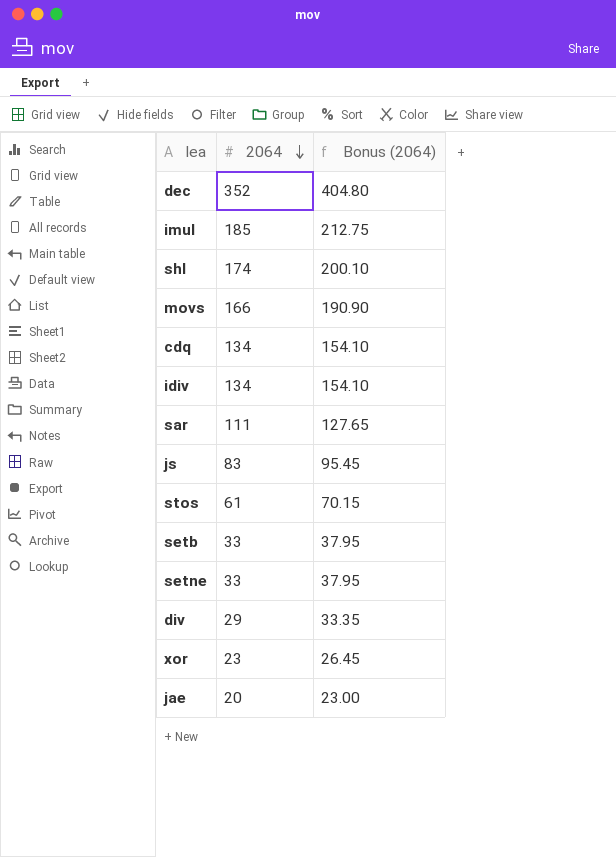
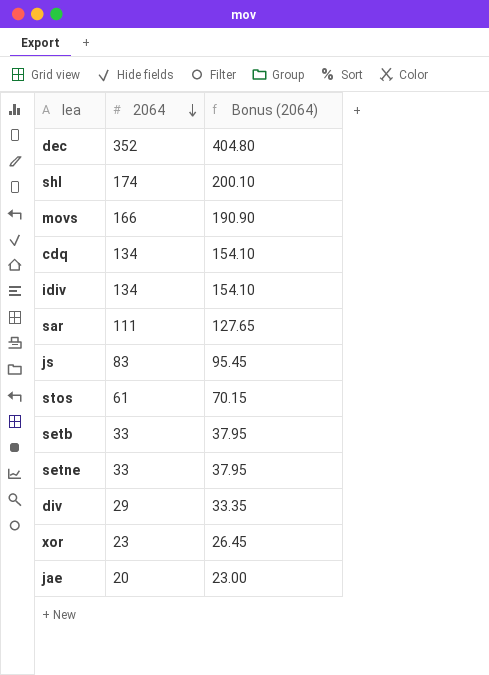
row imul: 185 | 212.75 -> none

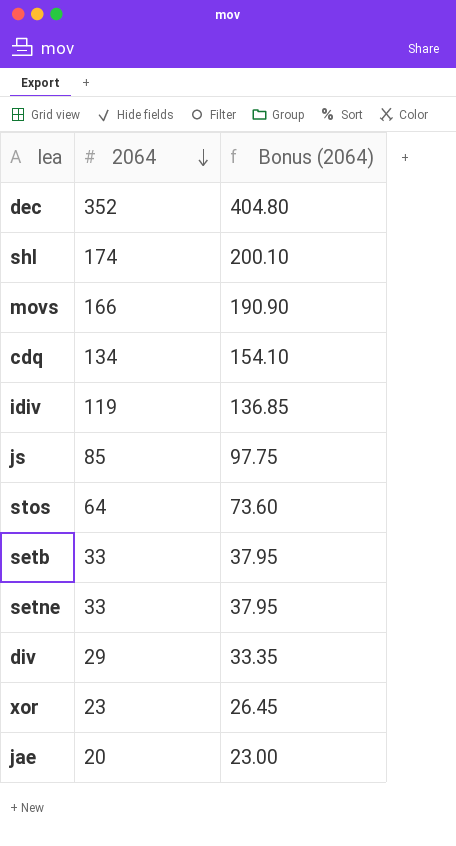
row sar: 111 | 127.65 -> none
idiv | 2064: 134 -> 119
idiv | Bonus (2064): 154.10 -> 136.85
js | 2064: 83 -> 85
js | Bonus (2064): 95.45 -> 97.75
stos | 2064: 61 -> 64
stos | Bonus (2064): 70.15 -> 73.60

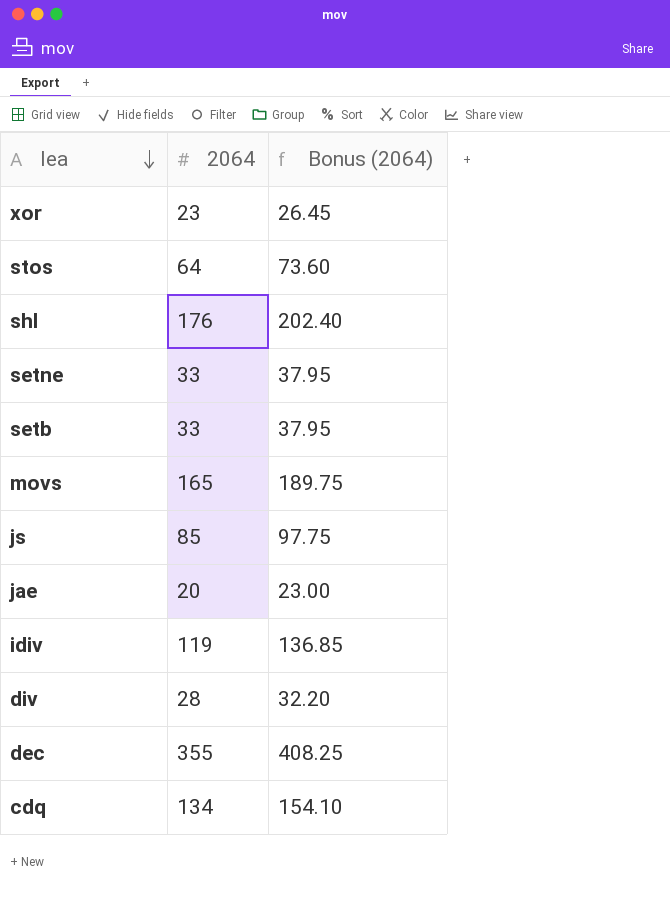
row order: 2064 descending -> lea descending
shl | 2064: 174 -> 176
shl | Bonus (2064): 200.10 -> 202.40
movs | 2064: 166 -> 165
movs | Bonus (2064): 190.90 -> 189.75
div | 2064: 29 -> 28
div | Bonus (2064): 33.35 -> 32.20
dec | 2064: 352 -> 355
dec | Bonus (2064): 404.80 -> 408.25

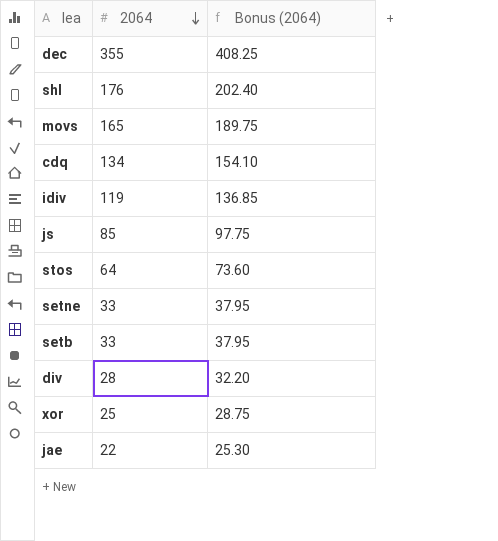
row order: lea descending -> 2064 descending
xor | 2064: 23 -> 25
xor | Bonus (2064): 26.45 -> 28.75
jae | 2064: 20 -> 22
jae | Bonus (2064): 23.00 -> 25.30

